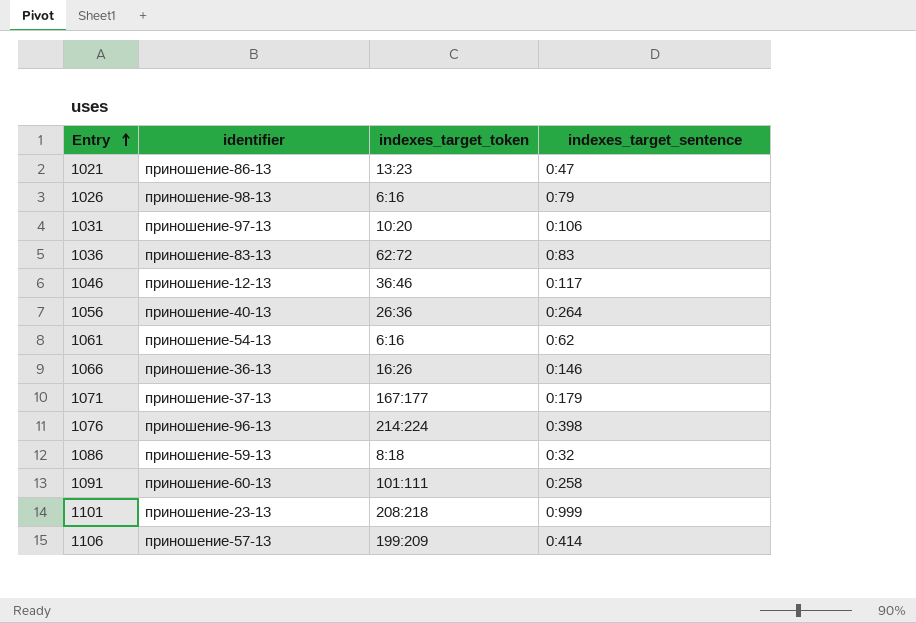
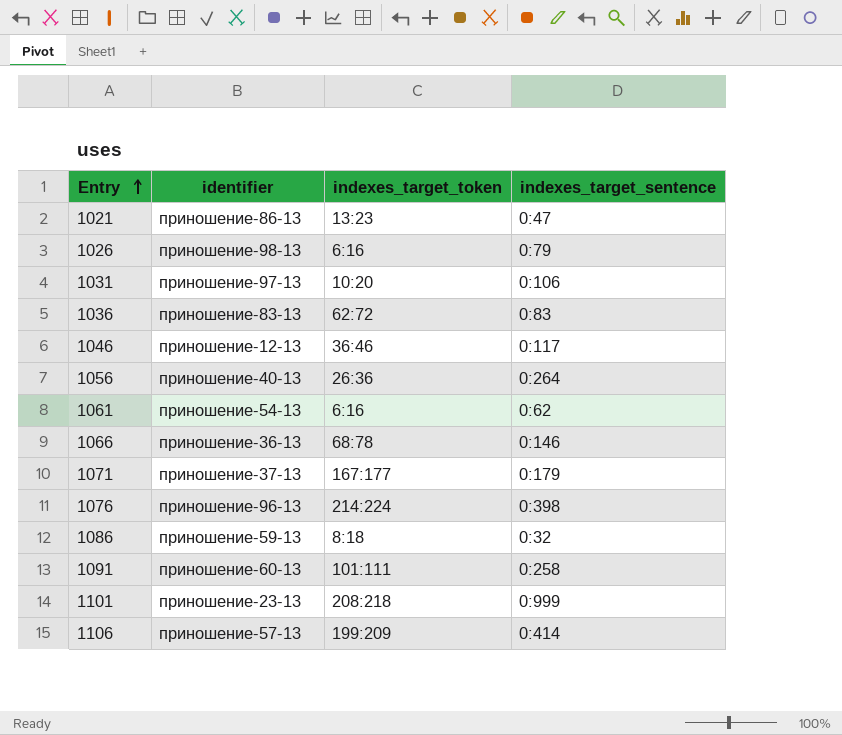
1066 | indexes_target_token: 16:26 -> 68:78

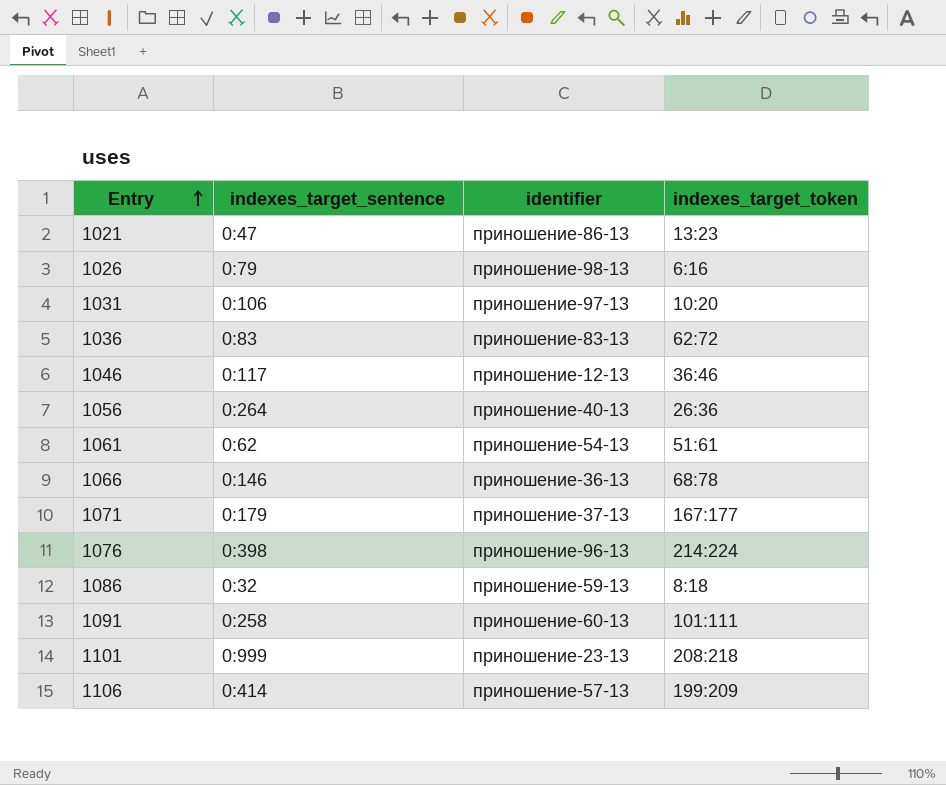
column indexes_target_sentence | position: 4 -> 2
1061 | indexes_target_token: 6:16 -> 51:61

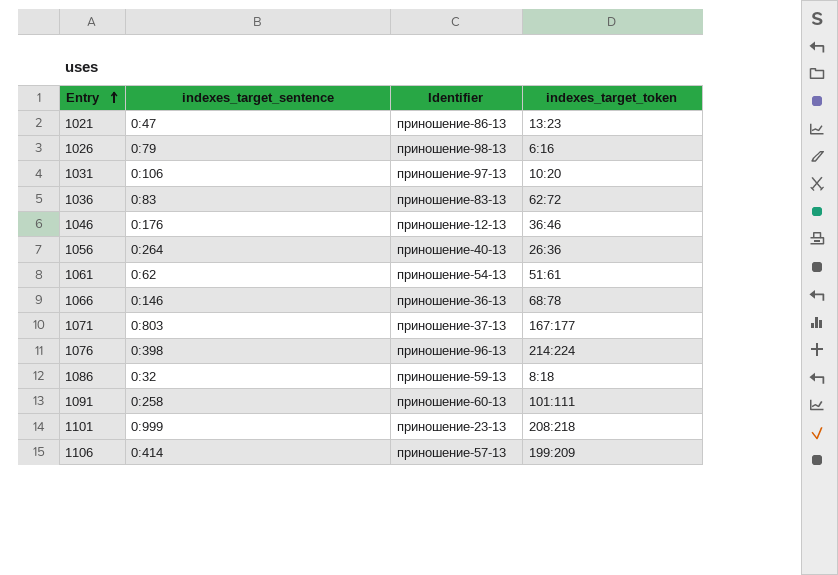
column name: identifier -> Identifier
1046 | indexes_target_sentence: 0:117 -> 0:176
1071 | indexes_target_sentence: 0:179 -> 0:803

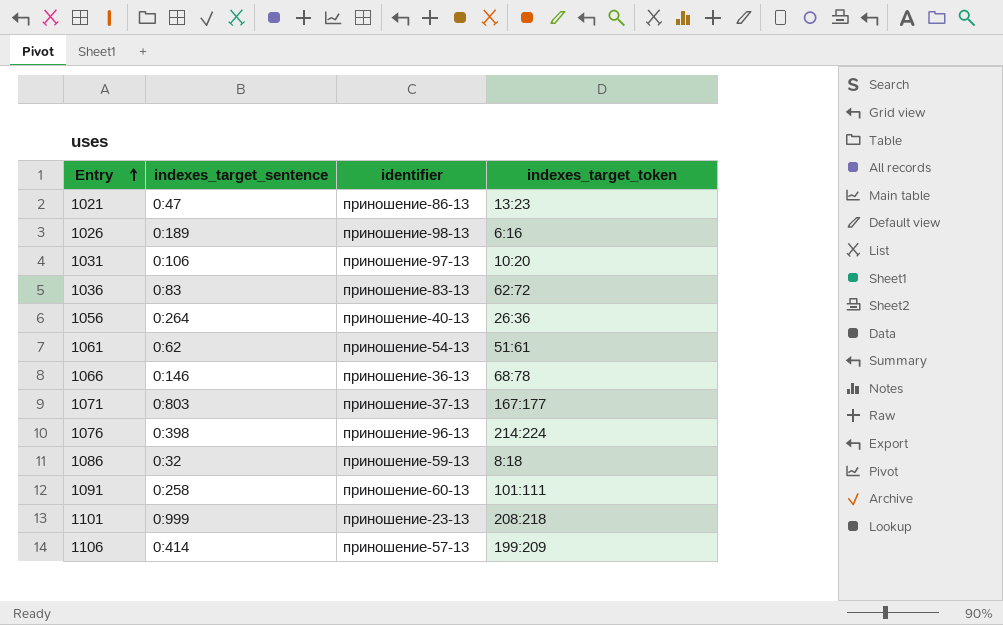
column name: Identifier -> identifier
row 1046: 0:176 | приношение-12-13 | 36:46 -> none
1026 | indexes_target_sentence: 0:79 -> 0:189

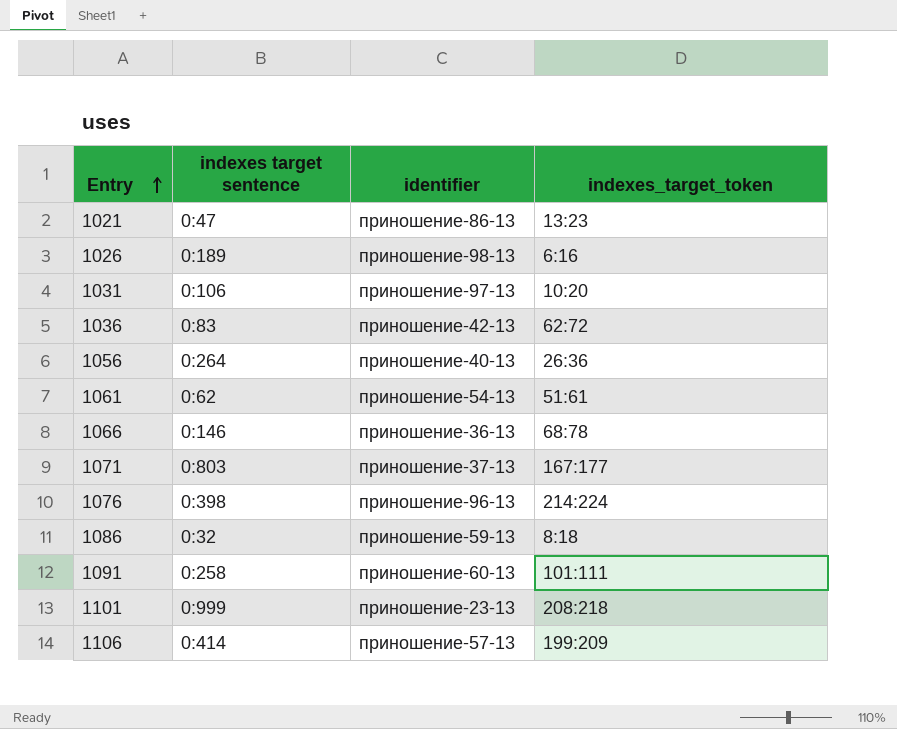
column name: indexes_target_sentence -> indexes target sentence
1036 | identifier: приношение-83-13 -> приношение-42-13

